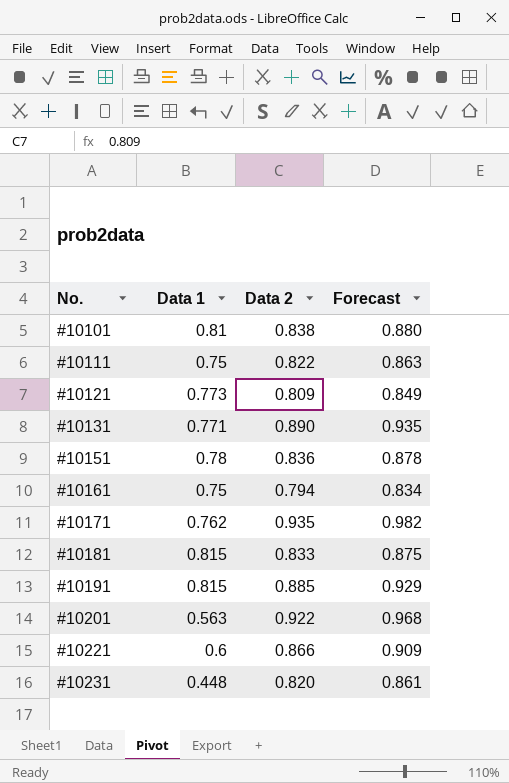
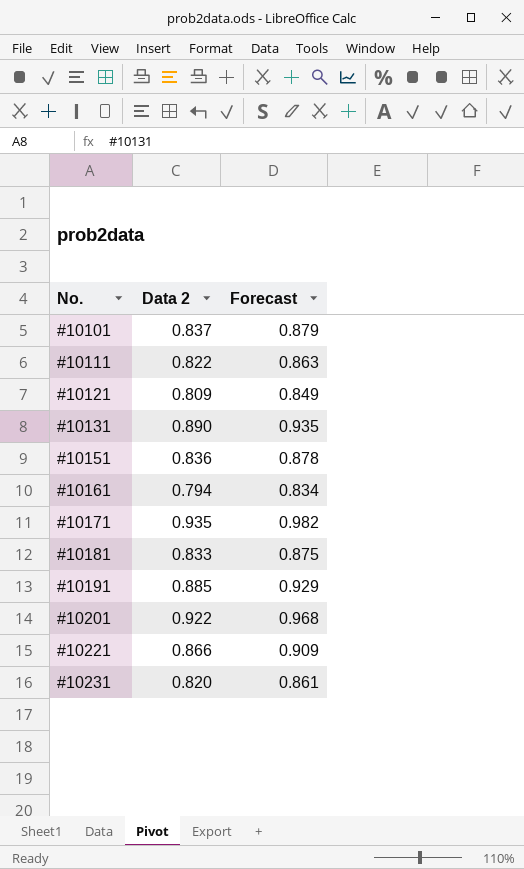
column Data 1 | position: 2 -> none
#10101 | Data 2: 0.838 -> 0.837
#10101 | Forecast: 0.880 -> 0.879

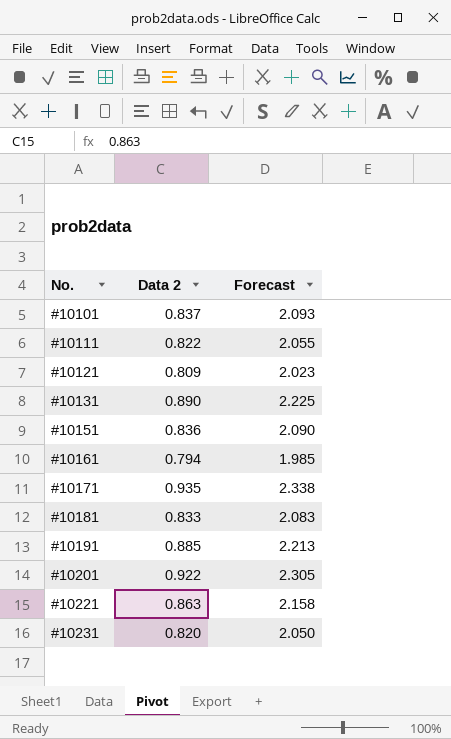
column Forecast | formula: [Data 2] * 1.05 -> [Data 2] * 2.5
#10221 | Data 2: 0.866 -> 0.863

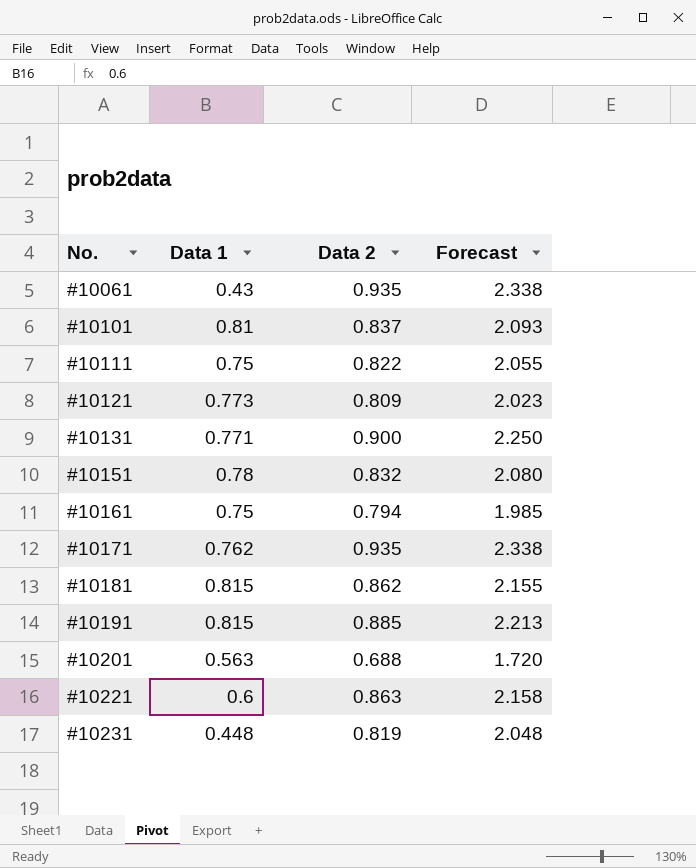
column Data 1 | position: none -> 2
row #10061: none -> 0.43 | 0.935 | 2.338
#10131 | Data 2: 0.890 -> 0.900
#10131 | Forecast: 2.225 -> 2.250
#10151 | Data 2: 0.836 -> 0.832
#10151 | Forecast: 2.090 -> 2.080
#10181 | Data 2: 0.833 -> 0.862
#10181 | Forecast: 2.083 -> 2.155
#10201 | Data 2: 0.922 -> 0.688
#10201 | Forecast: 2.305 -> 1.720
#10231 | Data 2: 0.820 -> 0.819
#10231 | Forecast: 2.050 -> 2.048

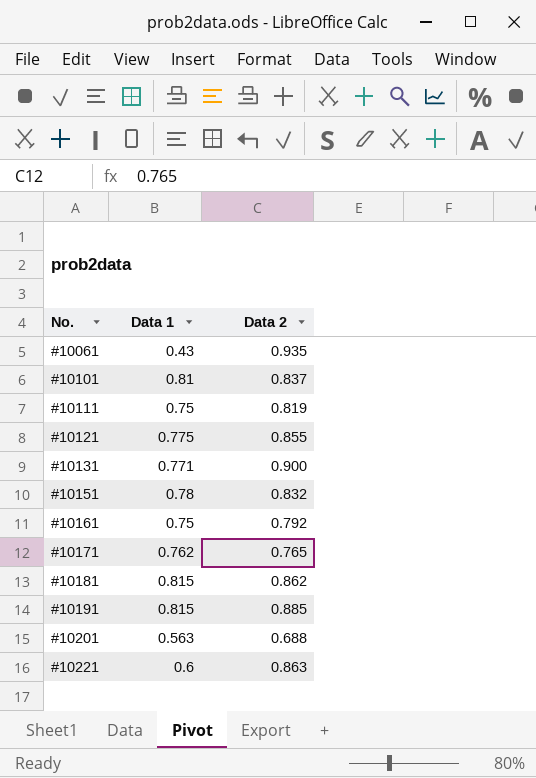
column Forecast | formula: [Data 2] * 2.5 -> none
row #10231: 0.448 | 0.819 | 2.048 -> none
#10111 | Data 2: 0.822 -> 0.819
#10121 | Data 1: 0.773 -> 0.775
#10121 | Data 2: 0.809 -> 0.855
#10161 | Data 2: 0.794 -> 0.792
#10171 | Data 2: 0.935 -> 0.765

